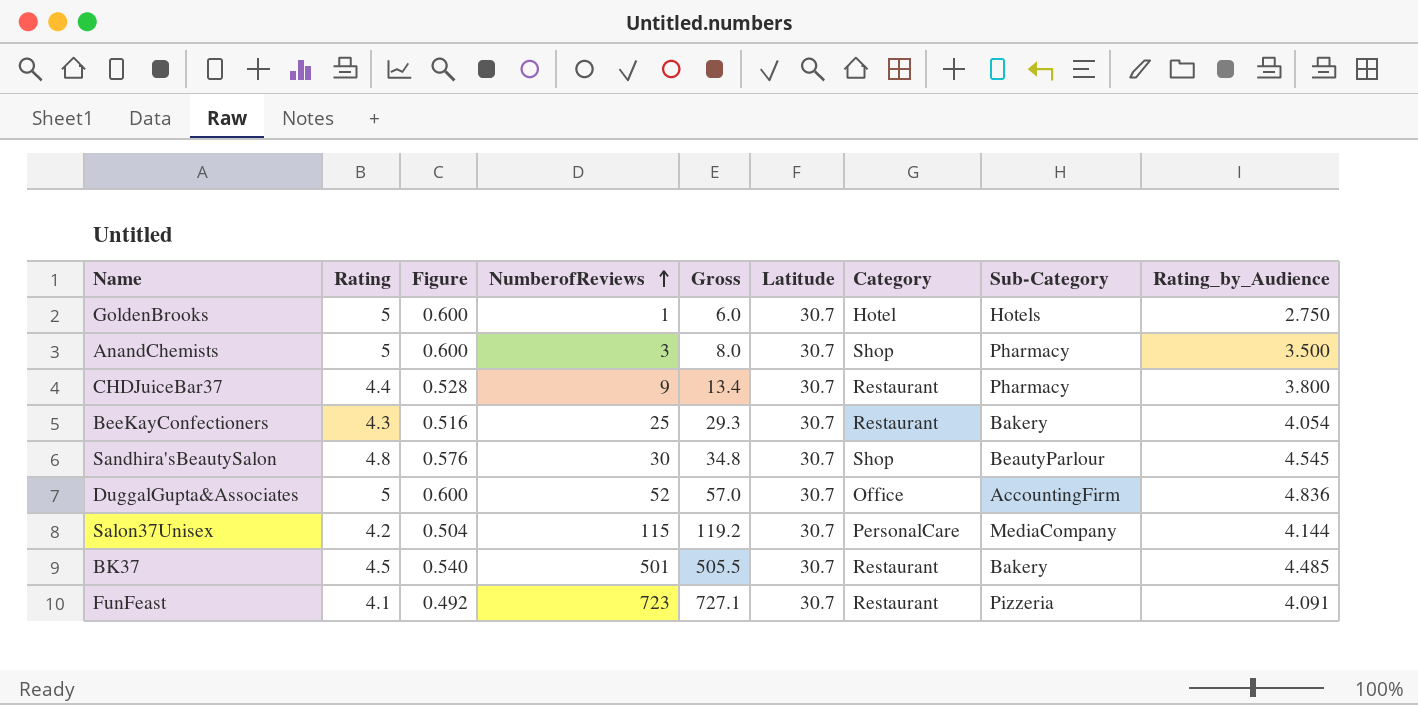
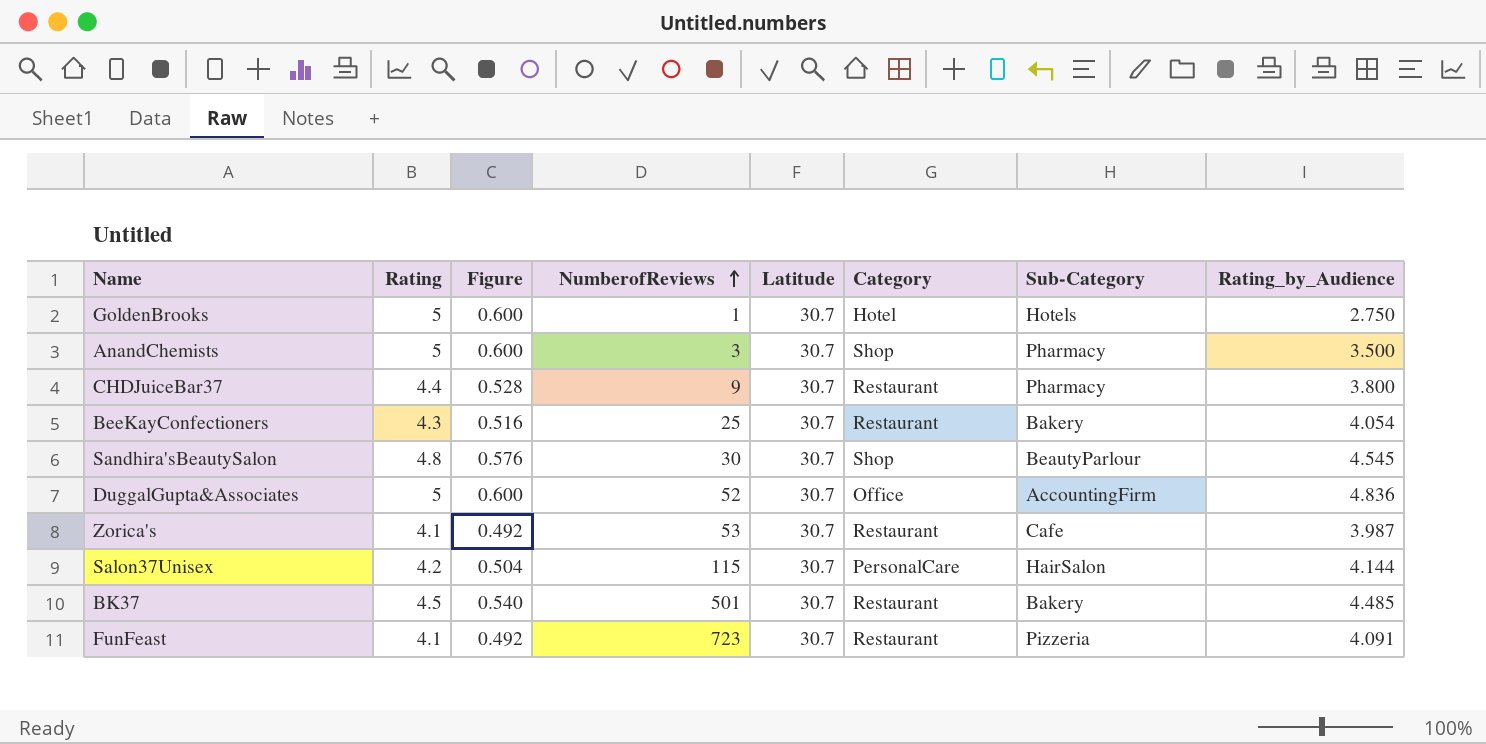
column Gross | formula: [Rating] + [NumberofReviews] -> none
row Zorica's: none -> 4.1 | 0.492 | 53 | 30.7 | Restaurant | Cafe | 3.987
Salon37Unisex | Sub-Category: MediaCompany -> HairSalon

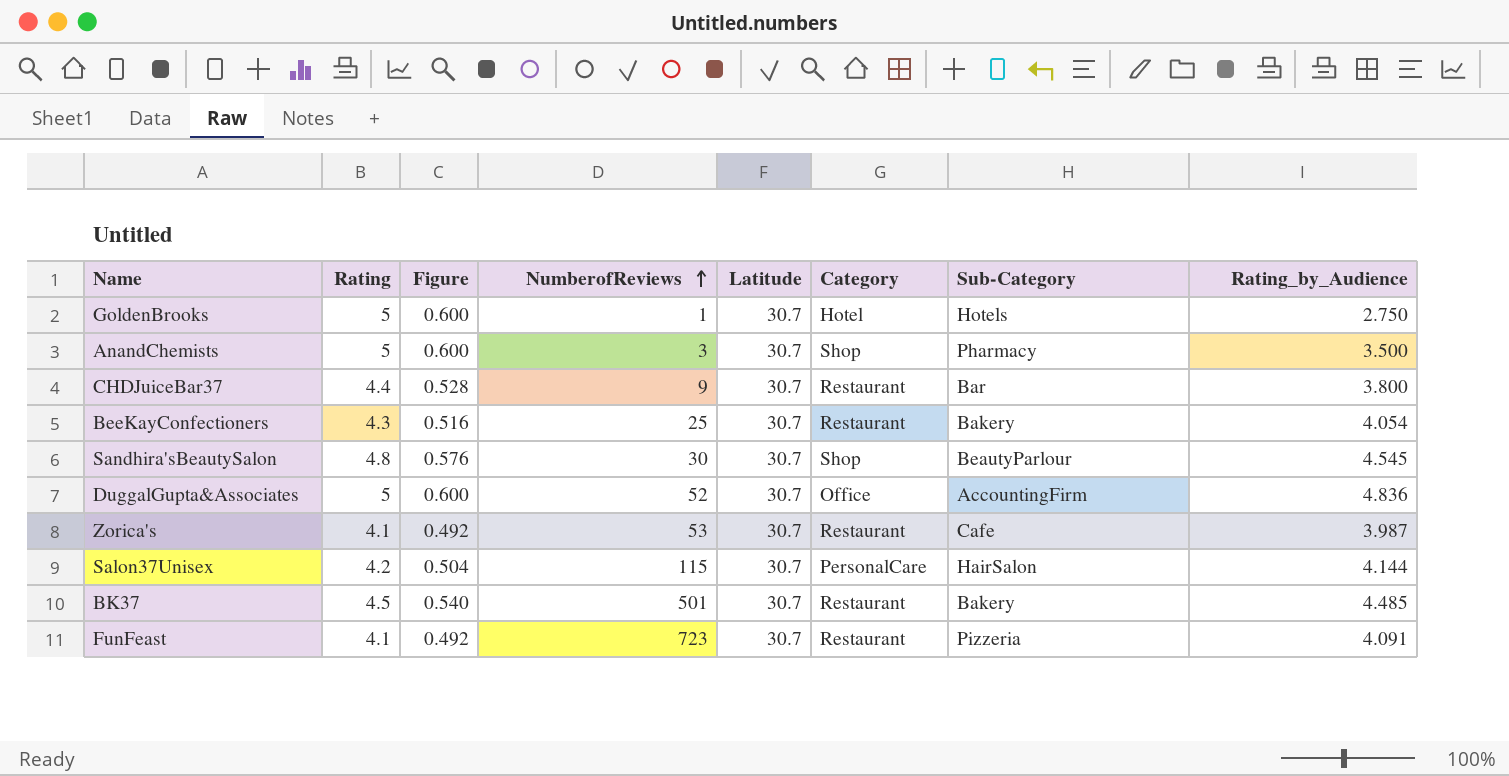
CHDJuiceBar37 | Sub-Category: Pharmacy -> Bar

